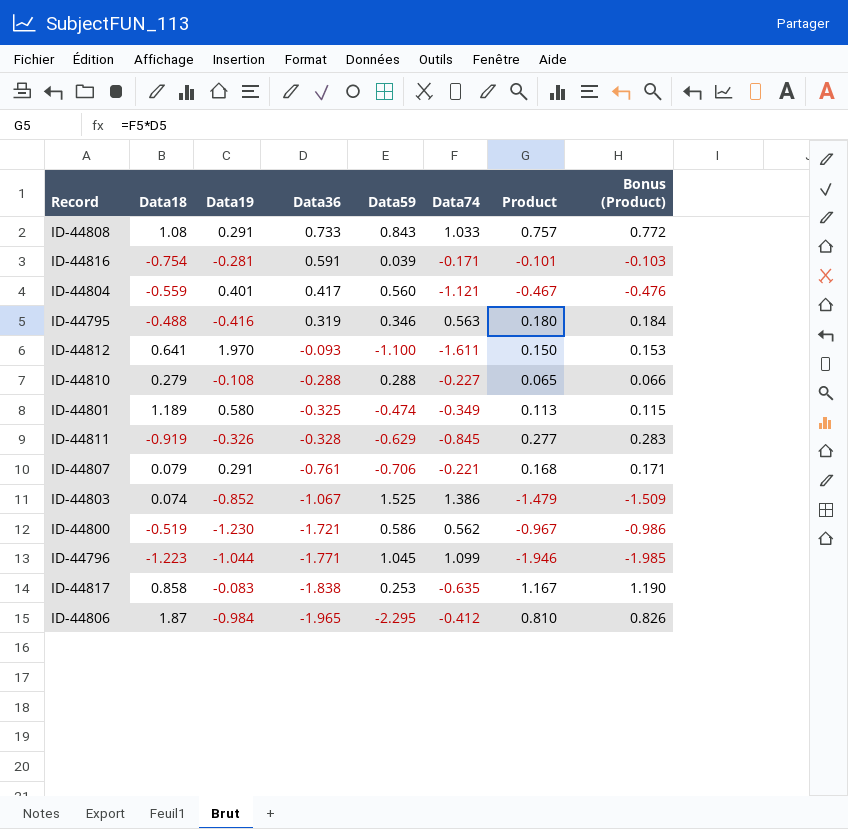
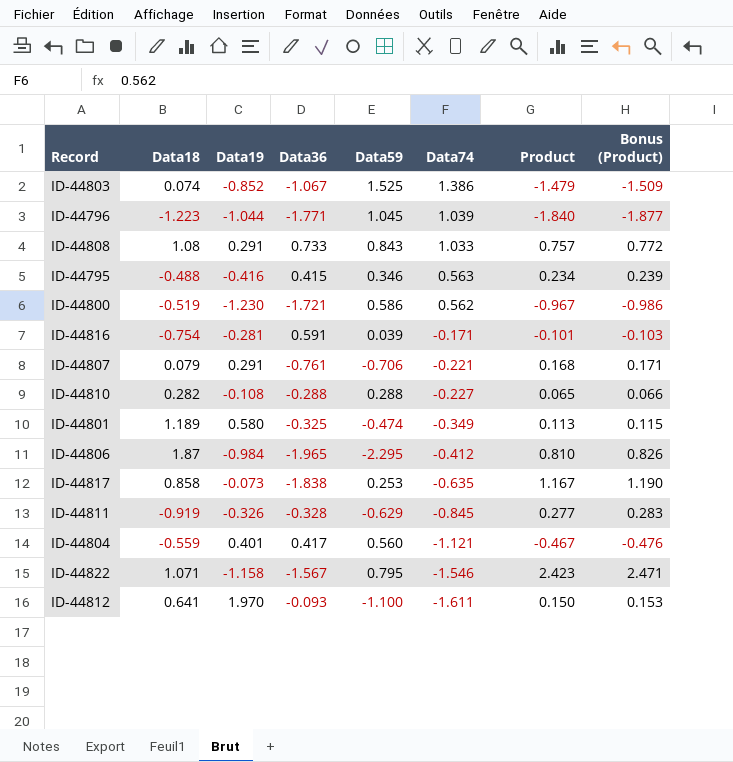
row order: Data36 descending -> Data74 descending
ID-44796 | Data74: 1.099 -> 1.039
ID-44796 | Product: -1.946 -> -1.840
ID-44796 | Bonus (Product): -1.985 -> -1.877
ID-44795 | Data36: 0.319 -> 0.415
ID-44795 | Product: 0.180 -> 0.234
ID-44795 | Bonus (Product): 0.184 -> 0.239
ID-44810 | Data18: 0.279 -> 0.282
ID-44817 | Data19: -0.083 -> -0.073
row ID-44822: none -> 1.071 | -1.158 | -1.567 | 0.795 | -1.546 | 2.423 | 2.471

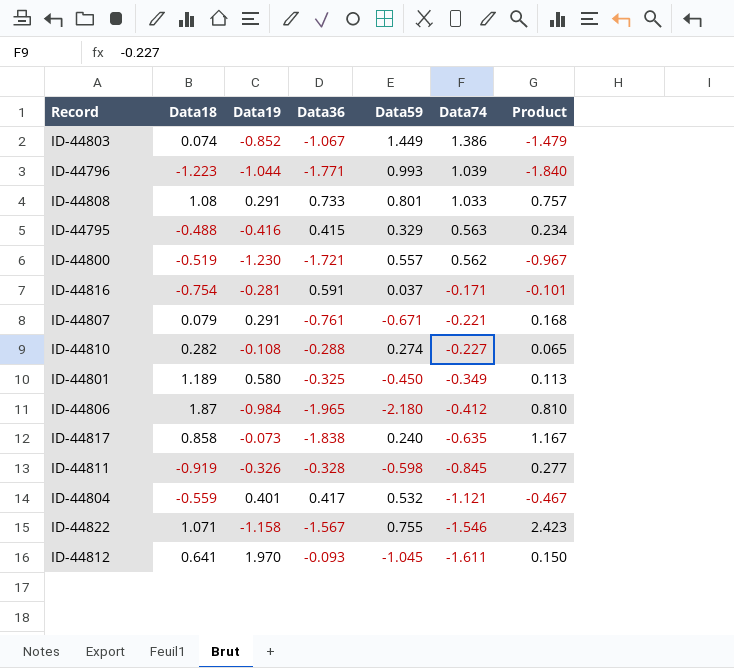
column Bonus (Product) | formula: [Product] * 1.02 -> none
ID-44803 | Data59: 1.525 -> 1.449
ID-44796 | Data59: 1.045 -> 0.993
ID-44808 | Data59: 0.843 -> 0.801
ID-44795 | Data59: 0.346 -> 0.329
ID-44800 | Data59: 0.586 -> 0.557
ID-44816 | Data59: 0.039 -> 0.037
ID-44807 | Data59: -0.706 -> -0.671
ID-44810 | Data59: 0.288 -> 0.274
ID-44801 | Data59: -0.474 -> -0.450
ID-44806 | Data59: -2.295 -> -2.180
ID-44817 | Data59: 0.253 -> 0.240
ID-44811 | Data59: -0.629 -> -0.598
ID-44804 | Data59: 0.560 -> 0.532
ID-44822 | Data59: 0.795 -> 0.755
ID-44812 | Data59: -1.100 -> -1.045

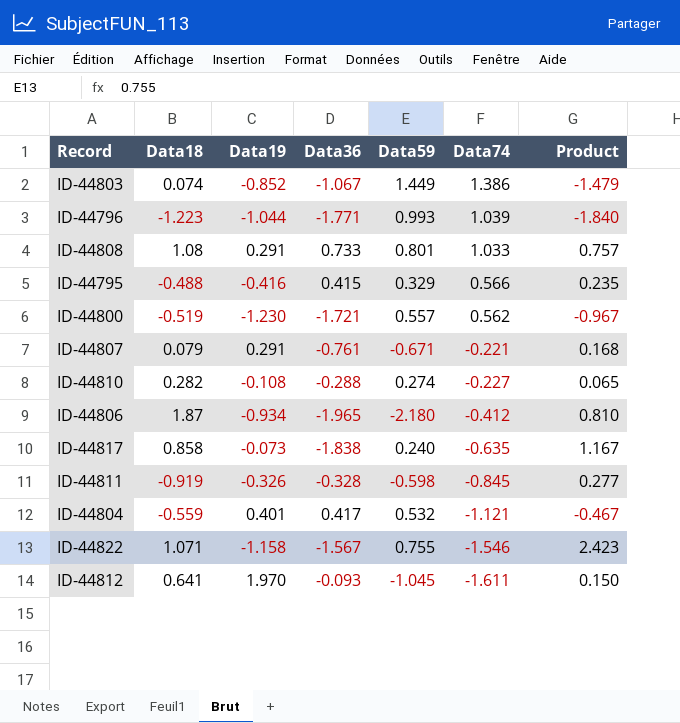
row ID-44816: -0.754 | -0.281 | 0.591 | 0.037 | -0.171 | -0.101 -> none
row ID-44801: 1.189 | 0.580 | -0.325 | -0.450 | -0.349 | 0.113 -> none
ID-44795 | Data74: 0.563 -> 0.566
ID-44795 | Product: 0.234 -> 0.235
ID-44806 | Data19: -0.984 -> -0.934

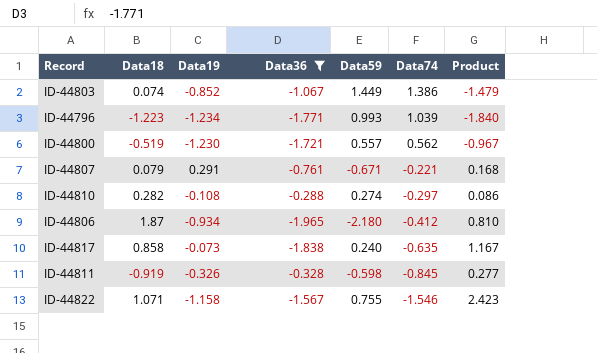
filter: none -> Data36 <= -0.288
ID-44796 | Data19: -1.044 -> -1.234
ID-44810 | Data74: -0.227 -> -0.297
ID-44810 | Product: 0.065 -> 0.086

